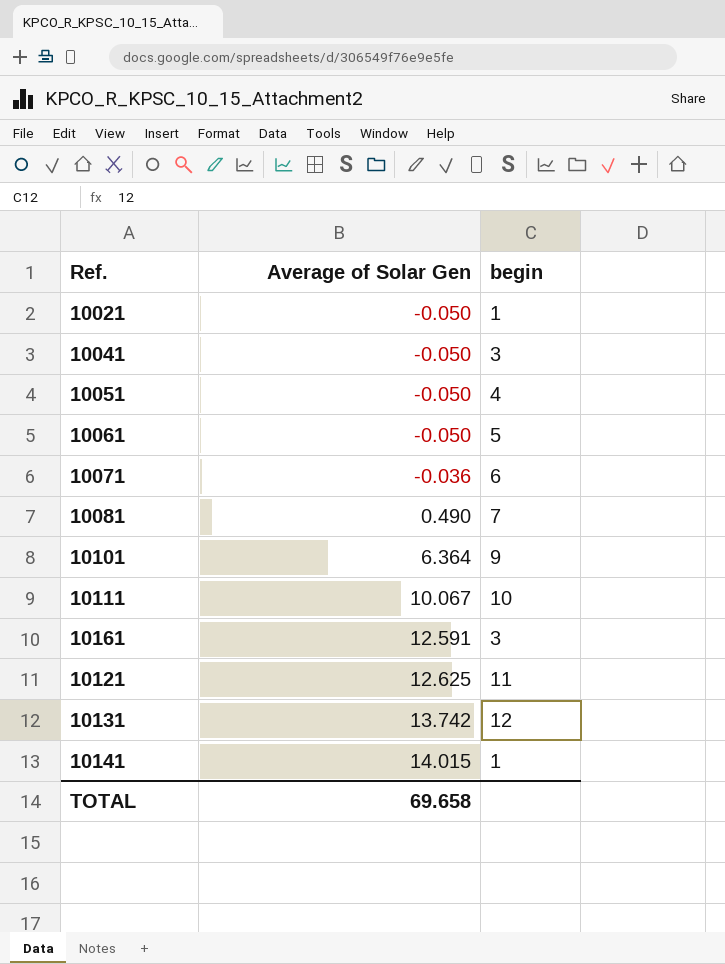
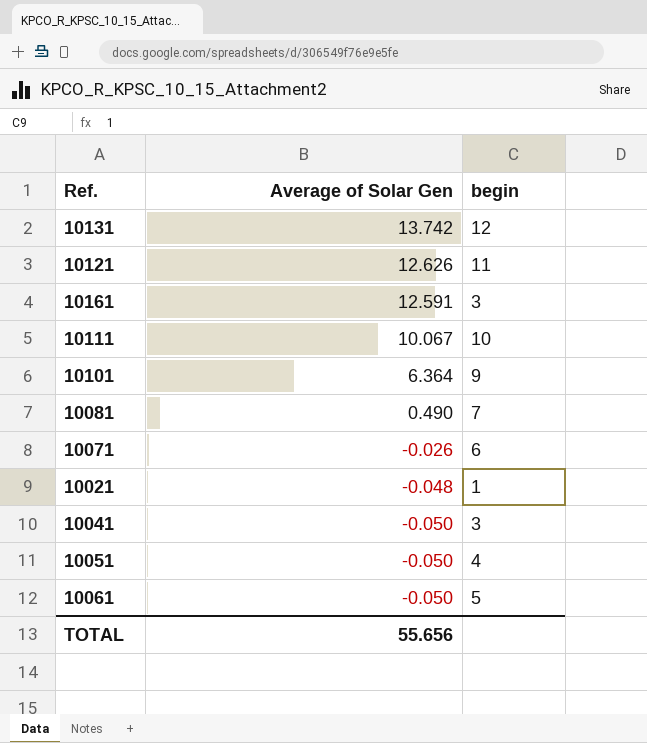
row order: Average of Solar Gen ascending -> Average of Solar Gen descending
row 10141: 14.015 | 1 -> none
10121 | Average of Solar Gen: 12.625 -> 12.626
10071 | Average of Solar Gen: -0.036 -> -0.026
10021 | Average of Solar Gen: -0.050 -> -0.048
TOTAL | Average of Solar Gen: 69.658 -> 55.656

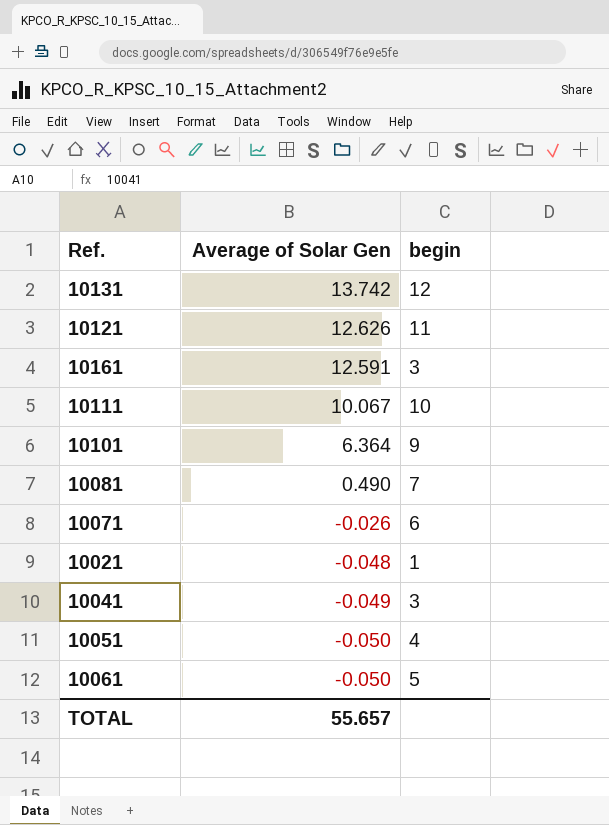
10041 | Average of Solar Gen: -0.050 -> -0.049
TOTAL | Average of Solar Gen: 55.656 -> 55.657

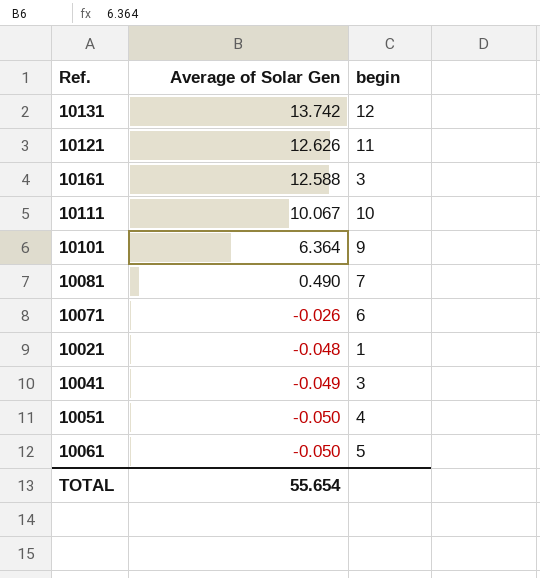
10161 | Average of Solar Gen: 12.591 -> 12.588
TOTAL | Average of Solar Gen: 55.657 -> 55.654

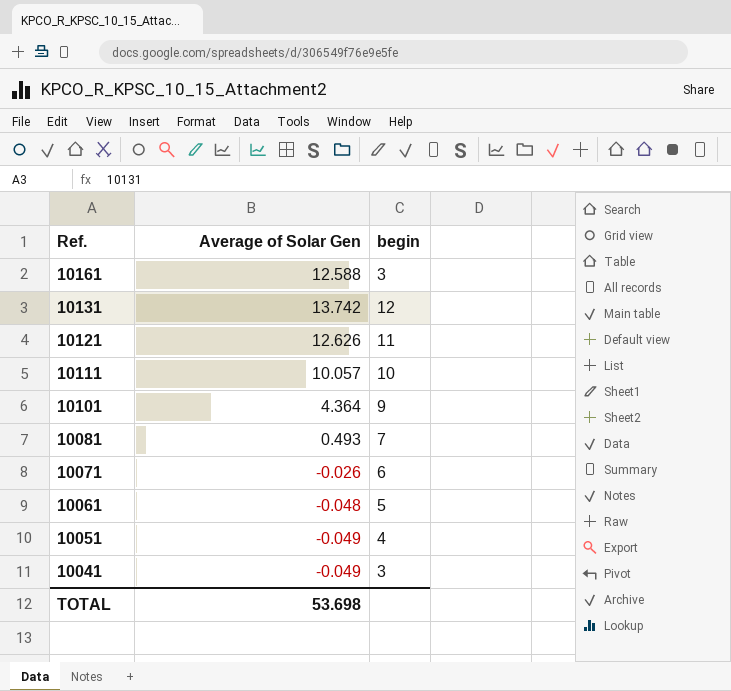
row order: Average of Solar Gen descending -> Ref. descending
row 10021: -0.048 | 1 -> none
10111 | Average of Solar Gen: 10.067 -> 10.057
10101 | Average of Solar Gen: 6.364 -> 4.364
10081 | Average of Solar Gen: 0.490 -> 0.493
10061 | Average of Solar Gen: -0.050 -> -0.048
10051 | Average of Solar Gen: -0.050 -> -0.049
TOTAL | Average of Solar Gen: 55.654 -> 53.698

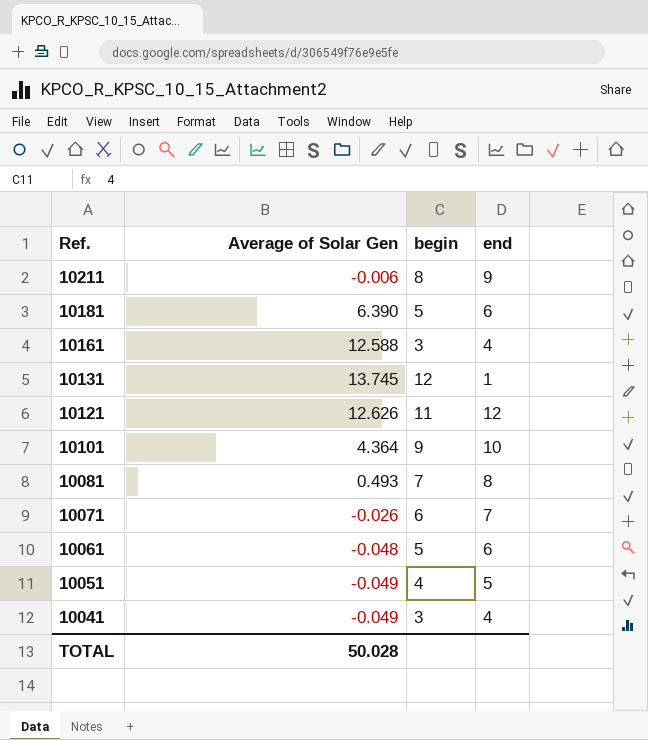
column end | position: none -> 4
row 10111: 10.057 | 10 -> none
row 10211: none -> -0.006 | 8 | 9
row 10181: none -> 6.390 | 5 | 6
10131 | Average of Solar Gen: 13.742 -> 13.745
TOTAL | Average of Solar Gen: 53.698 -> 50.028

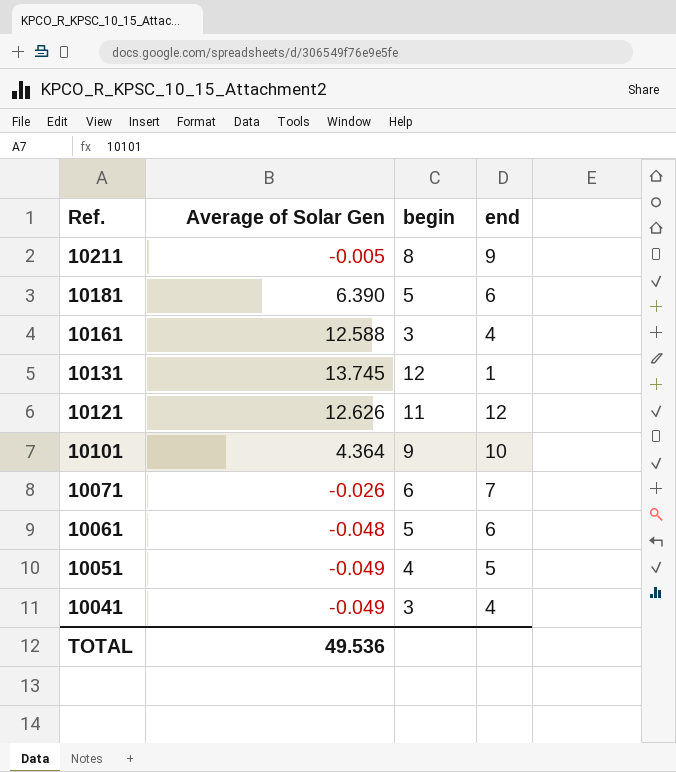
row 10081: 0.493 | 7 | 8 -> none
10211 | Average of Solar Gen: -0.006 -> -0.005
TOTAL | Average of Solar Gen: 50.028 -> 49.536

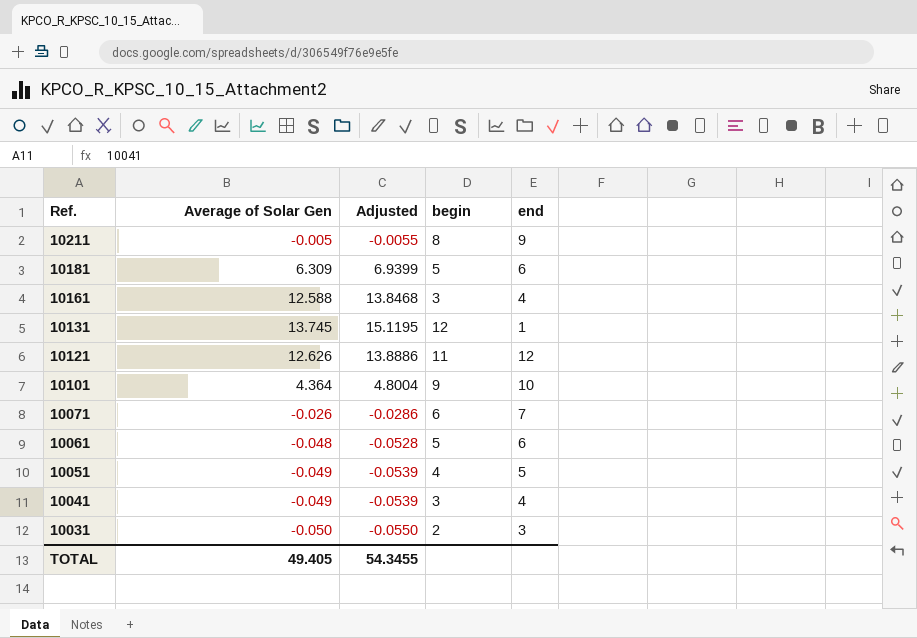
column Adjusted | formula: none -> [Average of Solar Gen] * 1.1
10181 | Average of Solar Gen: 6.390 -> 6.309
row 10031: none -> -0.050 | -0.0550 | 2 | 3
TOTAL | Average of Solar Gen: 49.536 -> 49.405

